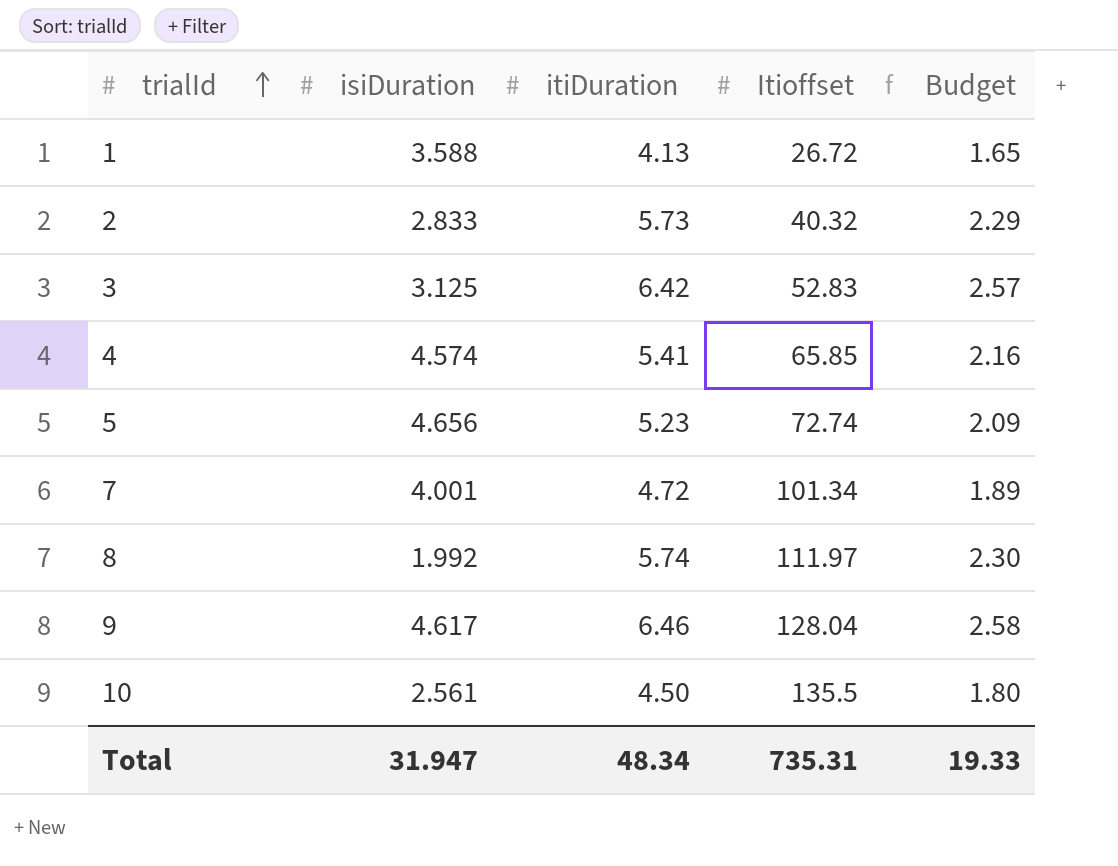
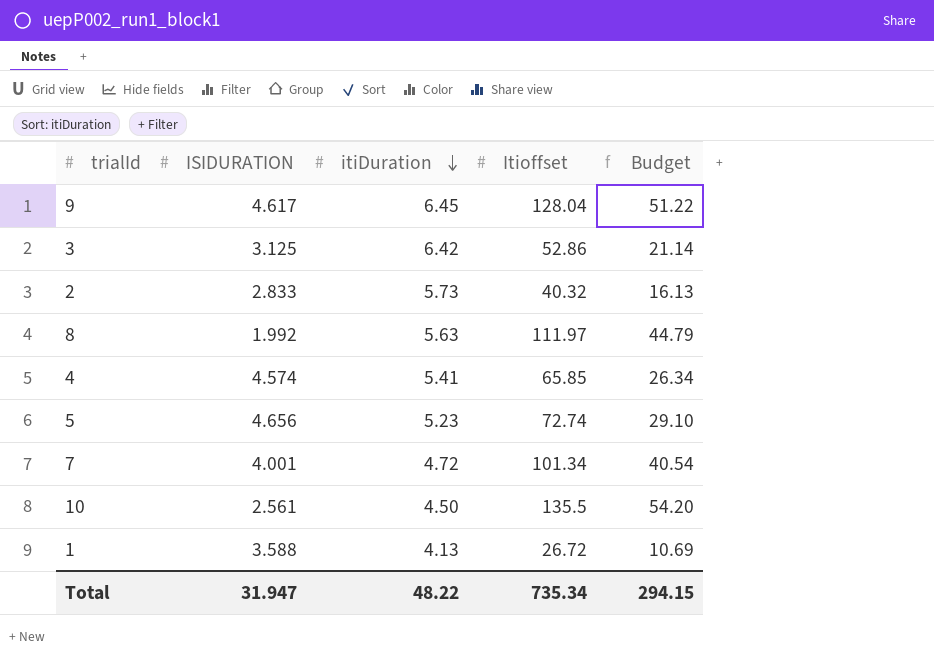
row order: trialId ascending -> itiDuration descending
column name: isiDuration -> ISIDURATION
column Budget | formula: [itiDuration] * 0.4 -> [Itioffset] * 0.4
9 | itiDuration: 6.46 -> 6.45
3 | Itioffset: 52.83 -> 52.86
8 | itiDuration: 5.74 -> 5.63
Total | itiDuration: 48.34 -> 48.22
Total | Itioffset: 735.31 -> 735.34
Total | Budget: 19.33 -> 294.15

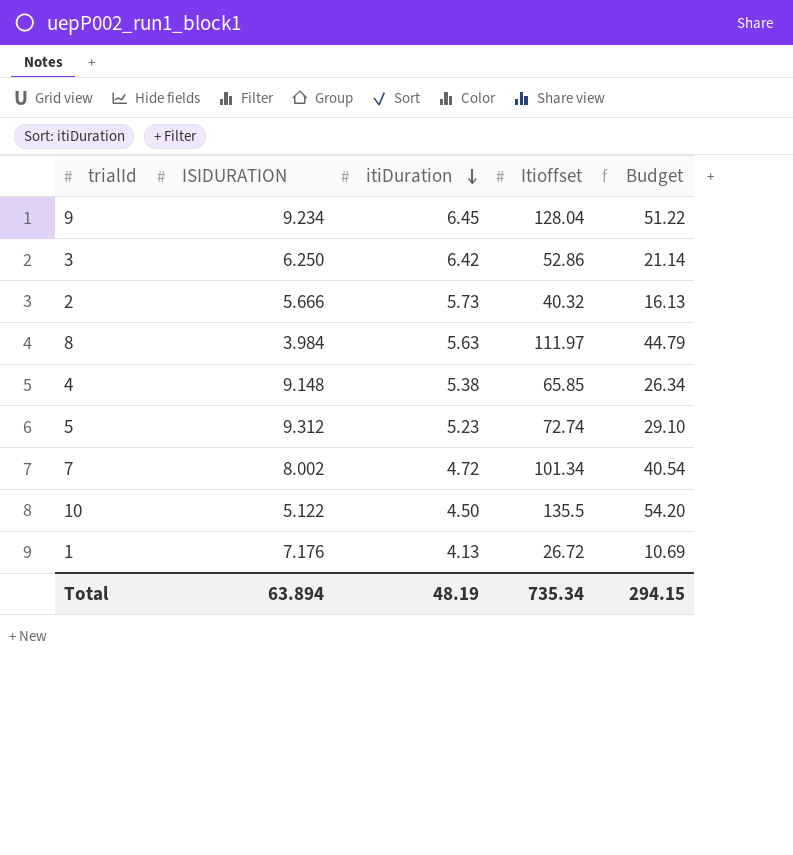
9 | ISIDURATION: 4.617 -> 9.234
3 | ISIDURATION: 3.125 -> 6.250
2 | ISIDURATION: 2.833 -> 5.666
8 | ISIDURATION: 1.992 -> 3.984
4 | ISIDURATION: 4.574 -> 9.148
4 | itiDuration: 5.41 -> 5.38
5 | ISIDURATION: 4.656 -> 9.312
7 | ISIDURATION: 4.001 -> 8.002
10 | ISIDURATION: 2.561 -> 5.122
1 | ISIDURATION: 3.588 -> 7.176
Total | ISIDURATION: 31.947 -> 63.894
Total | itiDuration: 48.22 -> 48.19

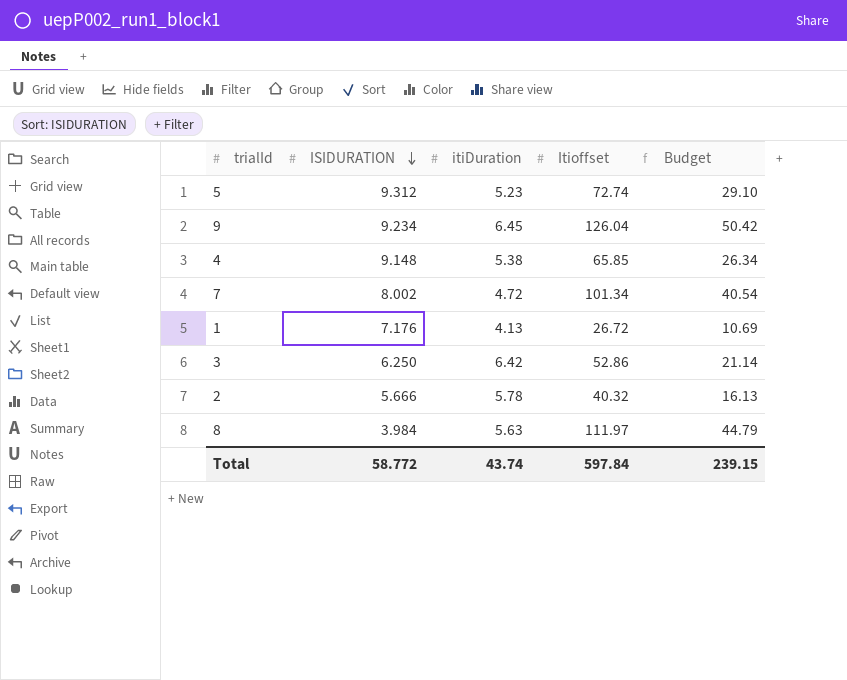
row order: itiDuration descending -> ISIDURATION descending
row 10: 5.122 | 4.50 | 135.5 | 54.20 -> none
9 | Itioffset: 128.04 -> 126.04
9 | Budget: 51.22 -> 50.42
2 | itiDuration: 5.73 -> 5.78
Total | ISIDURATION: 63.894 -> 58.772
Total | itiDuration: 48.19 -> 43.74
Total | Itioffset: 735.34 -> 597.84
Total | Budget: 294.15 -> 239.15

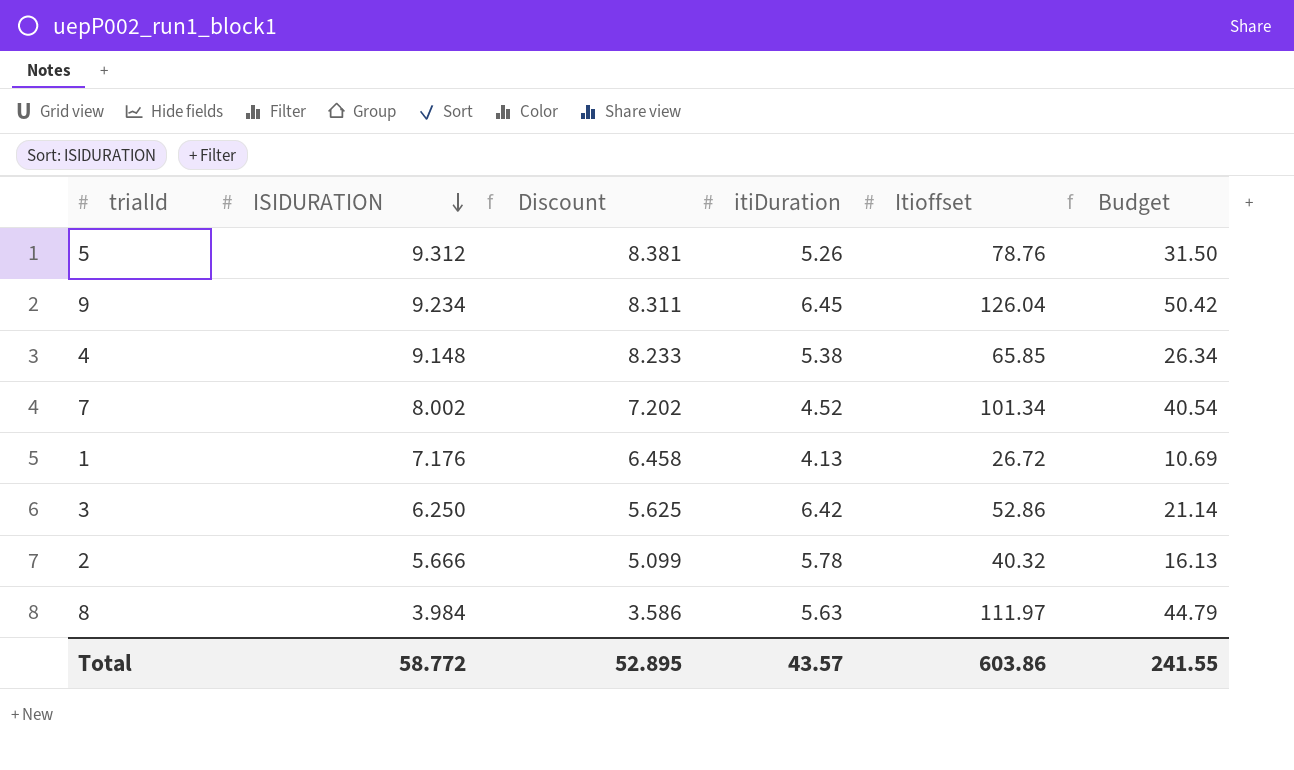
column Discount | formula: none -> [ISIDURATION] * 0.9
5 | itiDuration: 5.23 -> 5.26
5 | Itioffset: 72.74 -> 78.76
5 | Budget: 29.10 -> 31.50
7 | itiDuration: 4.72 -> 4.52
Total | itiDuration: 43.74 -> 43.57
Total | Itioffset: 597.84 -> 603.86
Total | Budget: 239.15 -> 241.55

